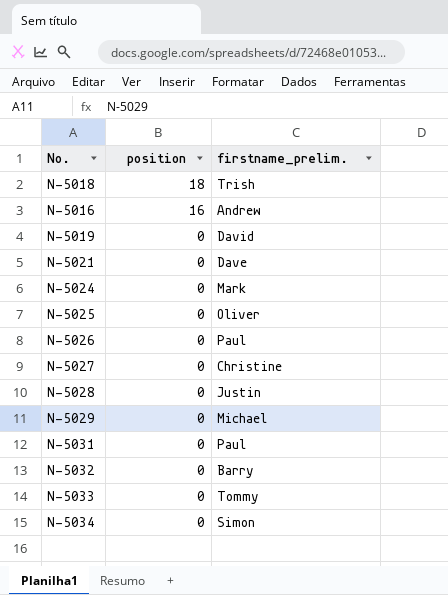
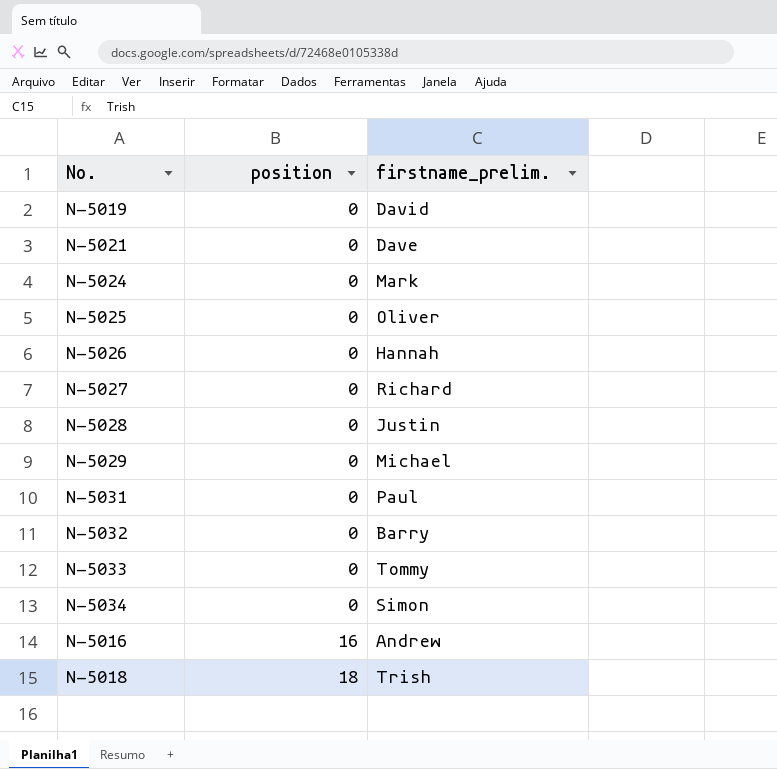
row order: position descending -> position ascending
N-5026 | firstname_prelim.: Paul -> Hannah
N-5027 | firstname_prelim.: Christine -> Richard

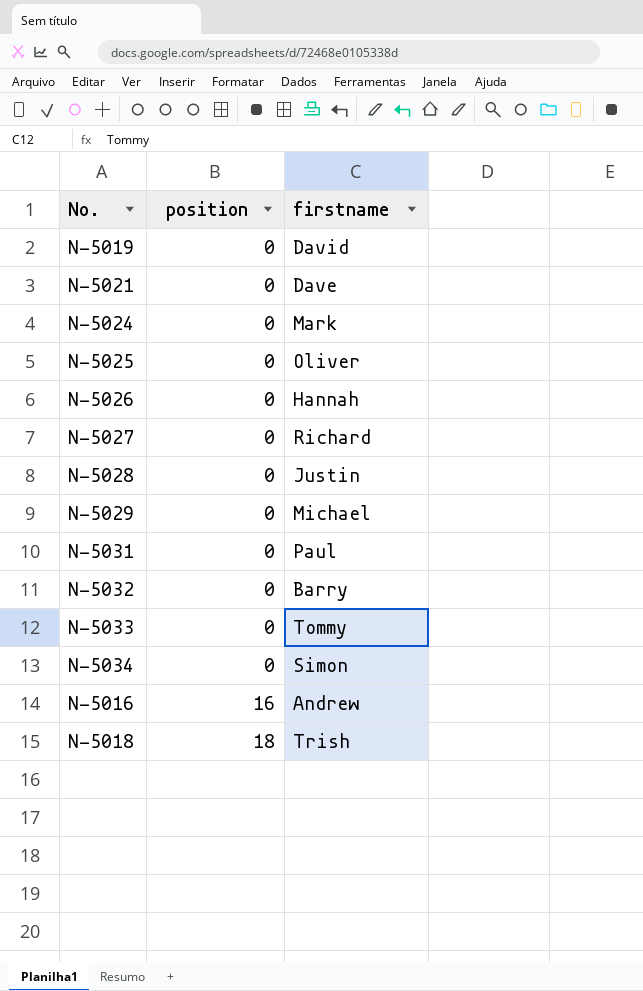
column name: firstname_prelim. -> firstname

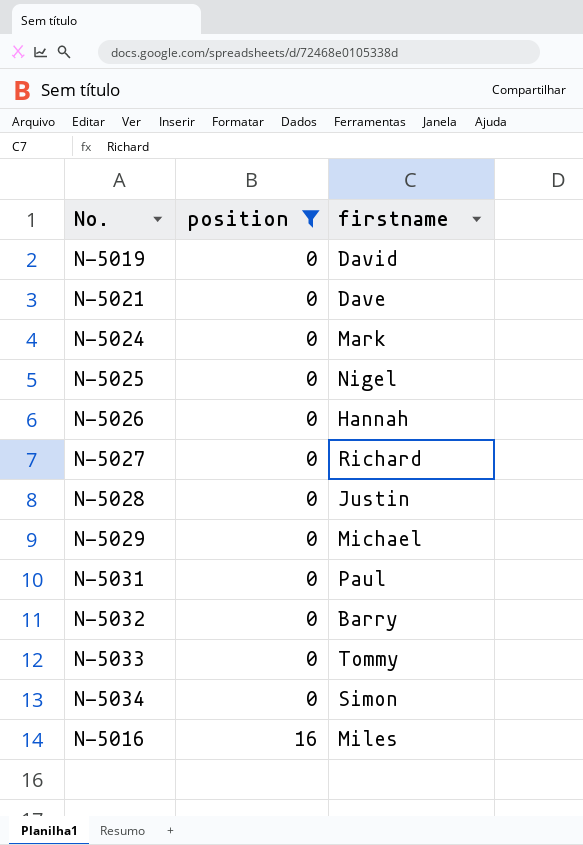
filter: none -> position != 18
N-5025 | firstname: Oliver -> Nigel
N-5016 | firstname: Andrew -> Miles

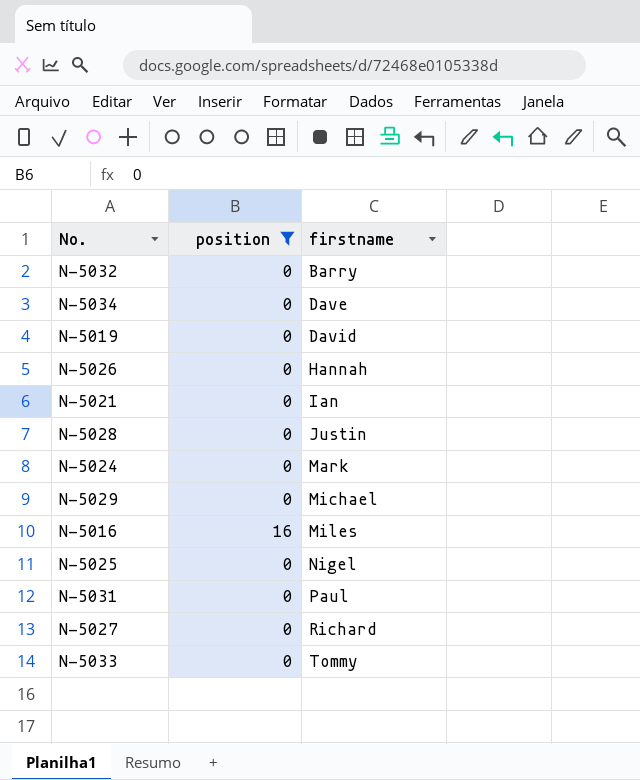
row order: position ascending -> firstname ascending
N-5034 | firstname: Simon -> Dave
N-5021 | firstname: Dave -> Ian

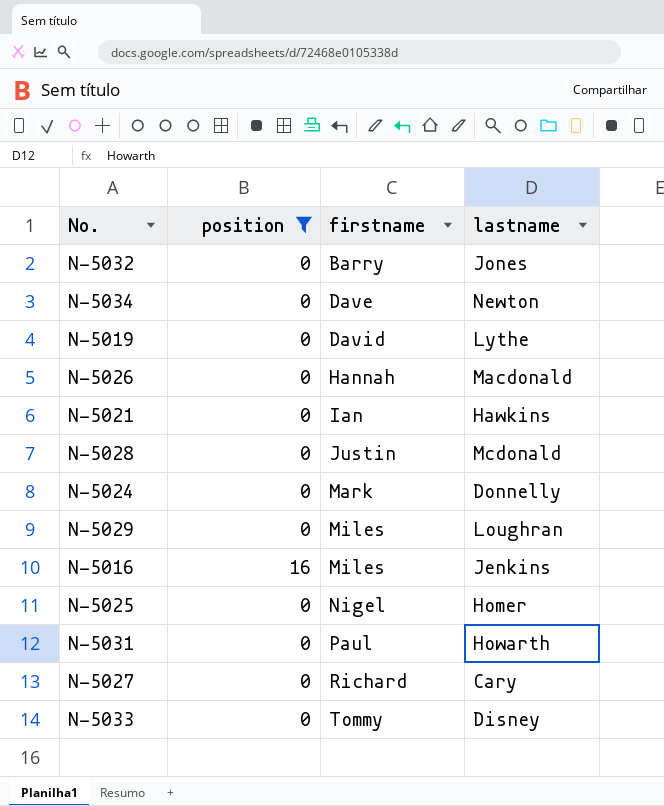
column lastname | position: none -> 4
N-5029 | firstname: Michael -> Miles

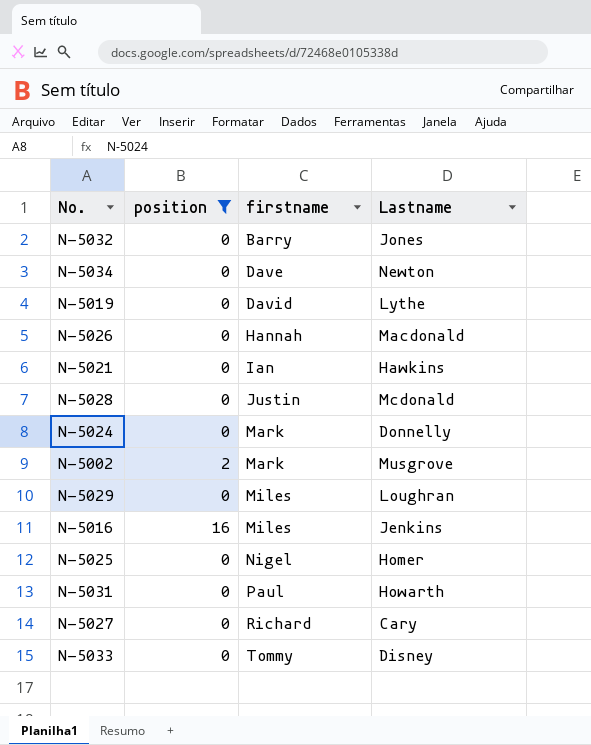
column name: lastname -> Lastname
row N-5002: none -> 2 | Mark | Musgrove

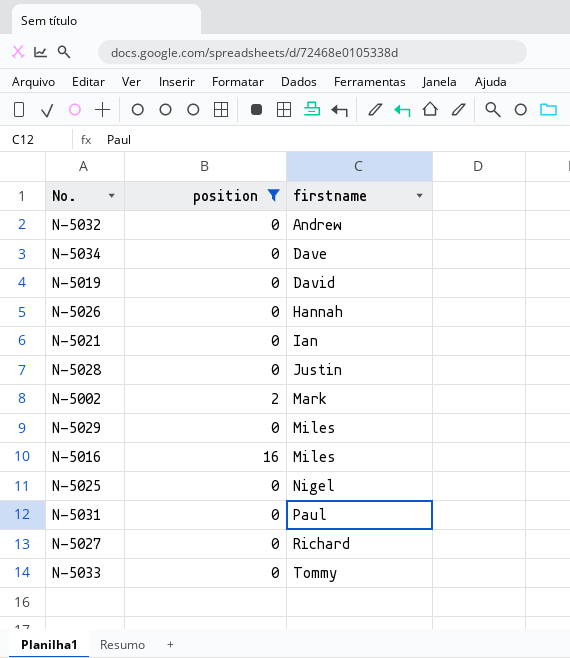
column Lastname | position: 4 -> none
row N-5024: 0 | Mark | Donnelly -> none
N-5032 | firstname: Barry -> Andrew

